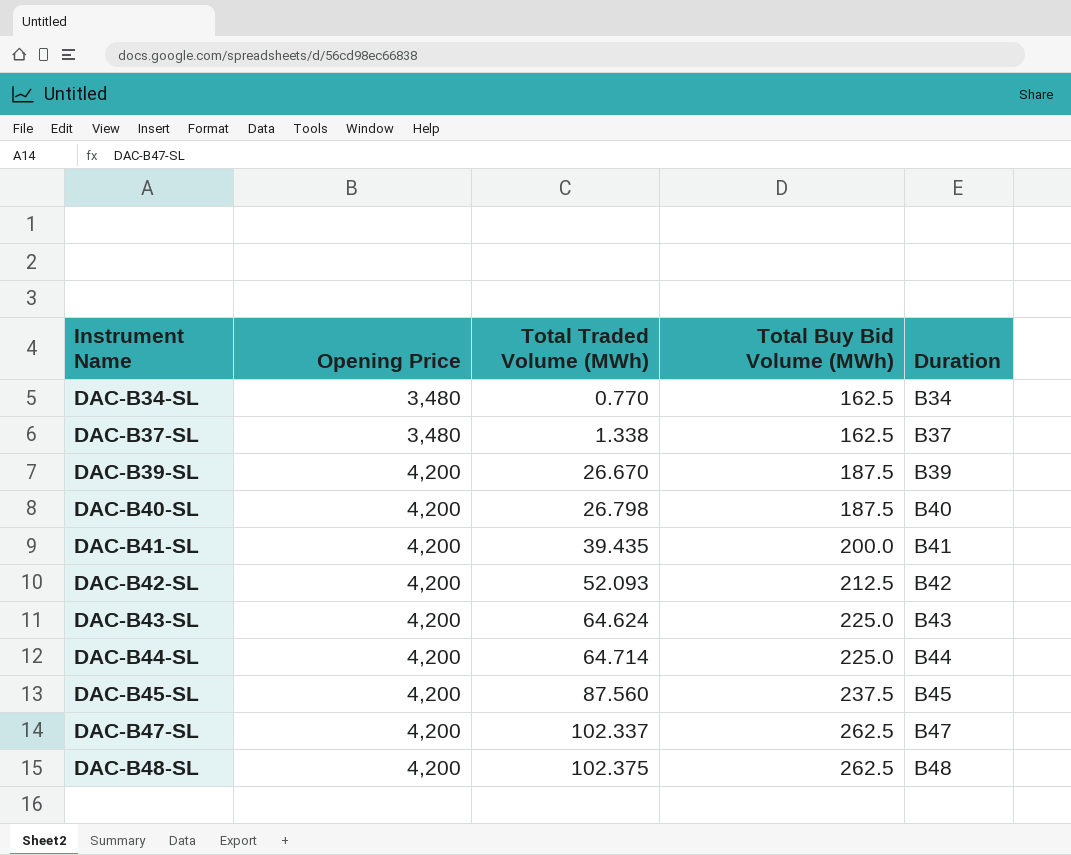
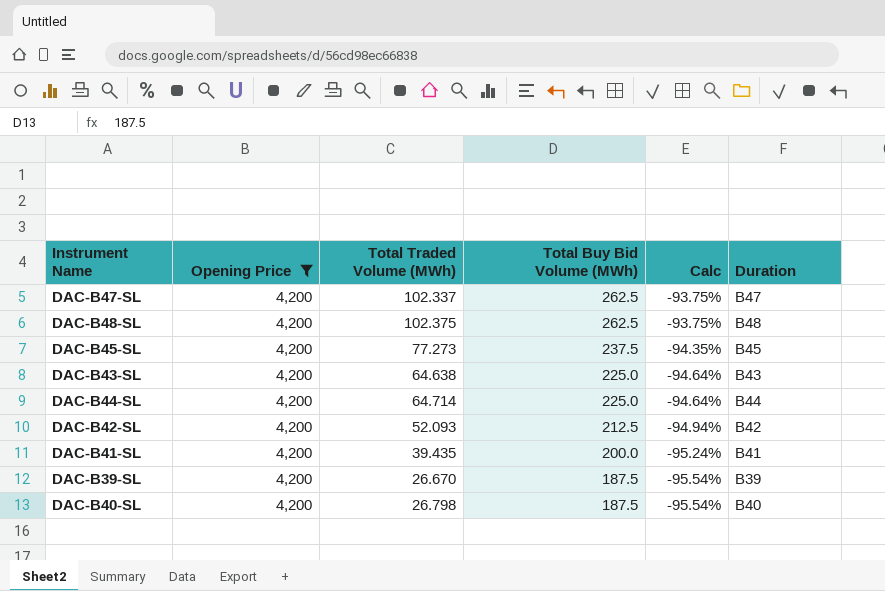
filter: none -> Opening Price = 4,200
row order: Instrument Name ascending -> Total Buy Bid Volume (MWh) descending
column Calc | formula: none -> ([Total Buy Bid Volume (MWh)] - [Opening Price]) / [Opening Price]
DAC-B45-SL | Total Traded Volume (MWh): 87.560 -> 77.273
DAC-B43-SL | Total Traded Volume (MWh): 64.624 -> 64.638

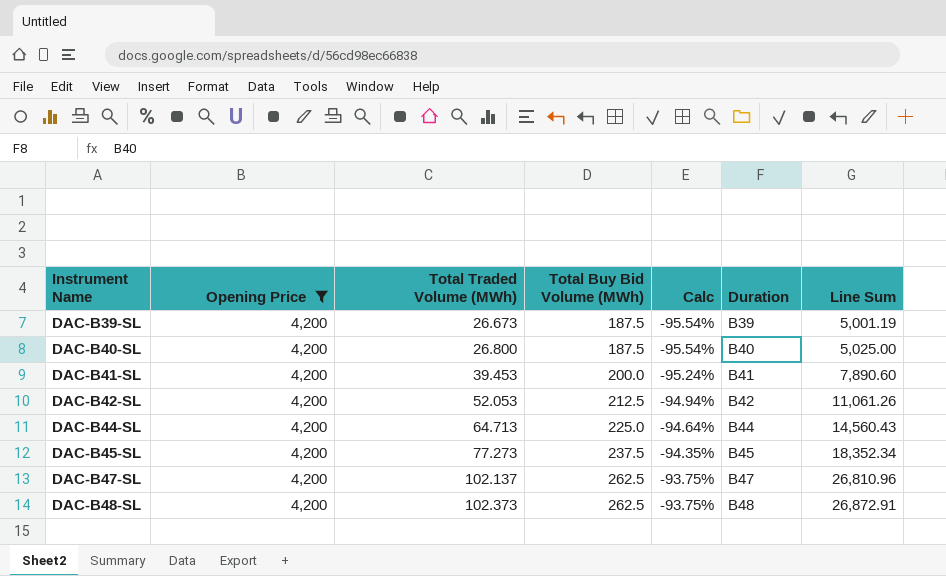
row order: Total Buy Bid Volume (MWh) descending -> Instrument Name ascending
column Line Sum | formula: none -> [Total Traded Volume (MWh)] * [Total Buy Bid Volume (MWh)]
row DAC-B43-SL: 4,200 | 64.638 | 225.0 | -94.64% | B43 -> none
DAC-B39-SL | Total Traded Volume (MWh): 26.670 -> 26.673
DAC-B40-SL | Total Traded Volume (MWh): 26.798 -> 26.800
DAC-B41-SL | Total Traded Volume (MWh): 39.435 -> 39.453
DAC-B42-SL | Total Traded Volume (MWh): 52.093 -> 52.053
DAC-B44-SL | Total Traded Volume (MWh): 64.714 -> 64.713
DAC-B47-SL | Total Traded Volume (MWh): 102.337 -> 102.137
DAC-B48-SL | Total Traded Volume (MWh): 102.375 -> 102.373

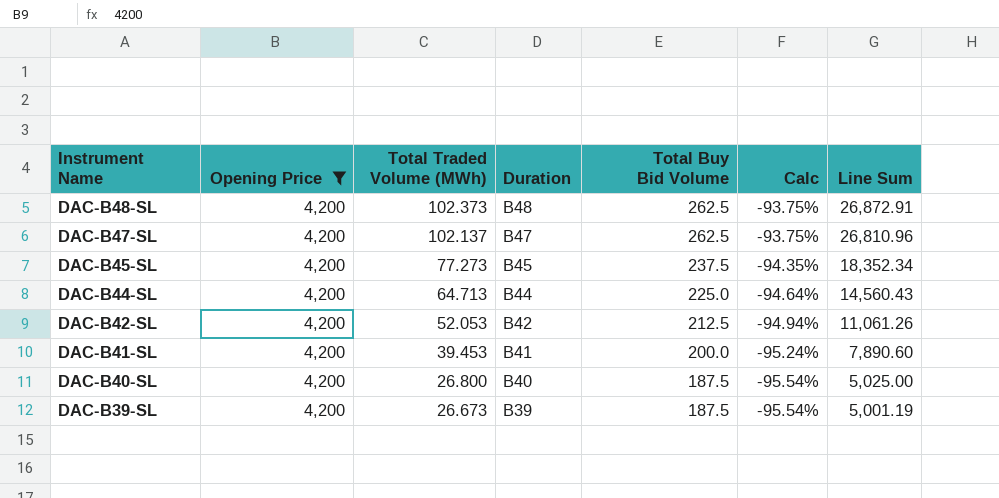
row order: Instrument Name ascending -> Instrument Name descending
column Duration | position: 6 -> 4
column name: Total Buy Bid Volume (MWh) -> Total Buy Bid Volume

